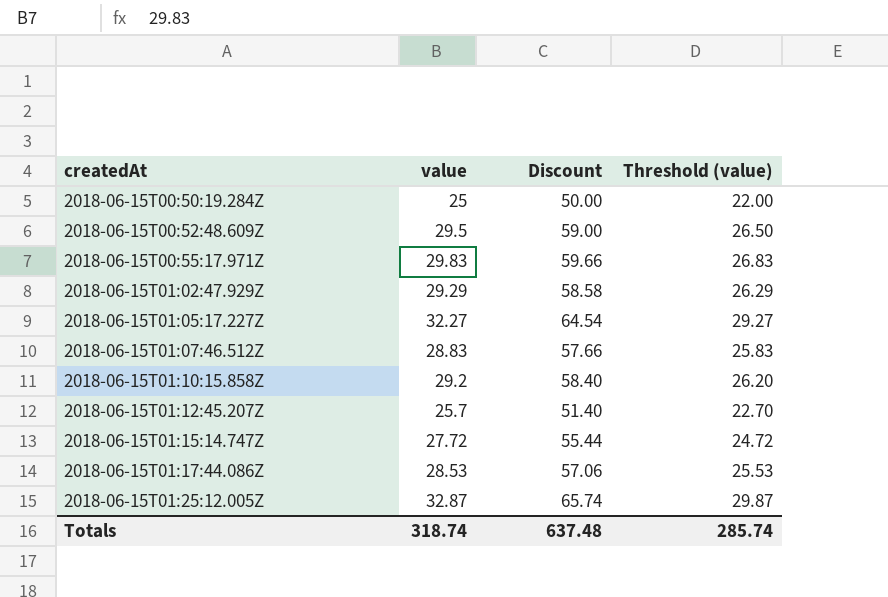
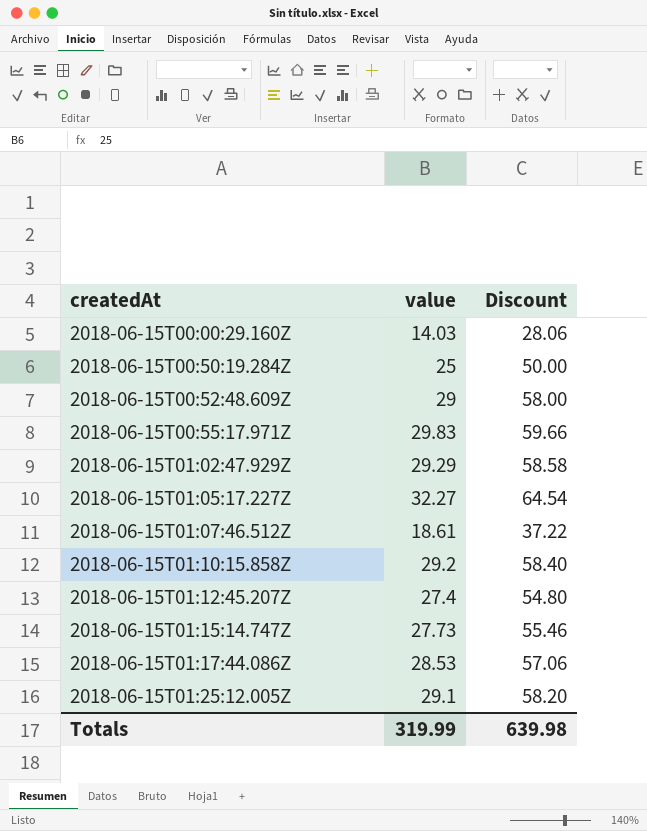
column Threshold (value) | formula: [value] - 3 -> none
row 2018-06-15T00:00:29.160Z: none -> 14.03 | 28.06
2018-06-15T00:52:48.609Z | value: 29.5 -> 29
2018-06-15T00:52:48.609Z | Discount: 59.00 -> 58.00
2018-06-15T01:07:46.512Z | value: 28.83 -> 18.61
2018-06-15T01:07:46.512Z | Discount: 57.66 -> 37.22
2018-06-15T01:12:45.207Z | value: 25.7 -> 27.4
2018-06-15T01:12:45.207Z | Discount: 51.40 -> 54.80
2018-06-15T01:15:14.747Z | value: 27.72 -> 27.73
2018-06-15T01:15:14.747Z | Discount: 55.44 -> 55.46
2018-06-15T01:25:12.005Z | value: 32.87 -> 29.1
2018-06-15T01:25:12.005Z | Discount: 65.74 -> 58.20
Totals | value: 318.74 -> 319.99
Totals | Discount: 637.48 -> 639.98

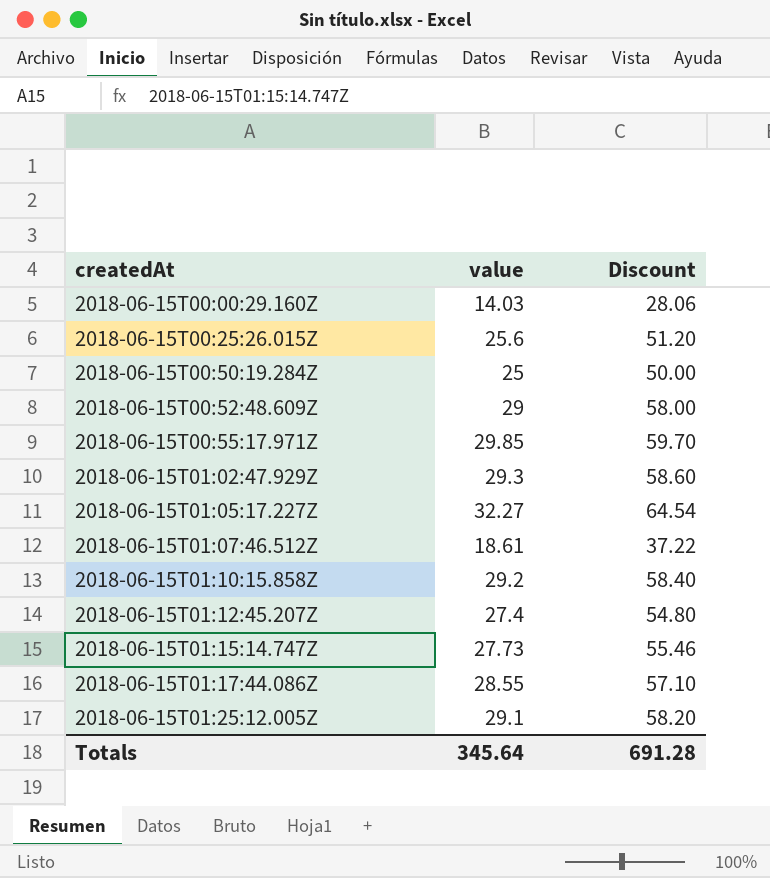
row 2018-06-15T00:25:26.015Z: none -> 25.6 | 51.20
2018-06-15T00:55:17.971Z | value: 29.83 -> 29.85
2018-06-15T00:55:17.971Z | Discount: 59.66 -> 59.70
2018-06-15T01:02:47.929Z | value: 29.29 -> 29.3
2018-06-15T01:02:47.929Z | Discount: 58.58 -> 58.60
2018-06-15T01:17:44.086Z | value: 28.53 -> 28.55
2018-06-15T01:17:44.086Z | Discount: 57.06 -> 57.10
Totals | value: 319.99 -> 345.64
Totals | Discount: 639.98 -> 691.28

